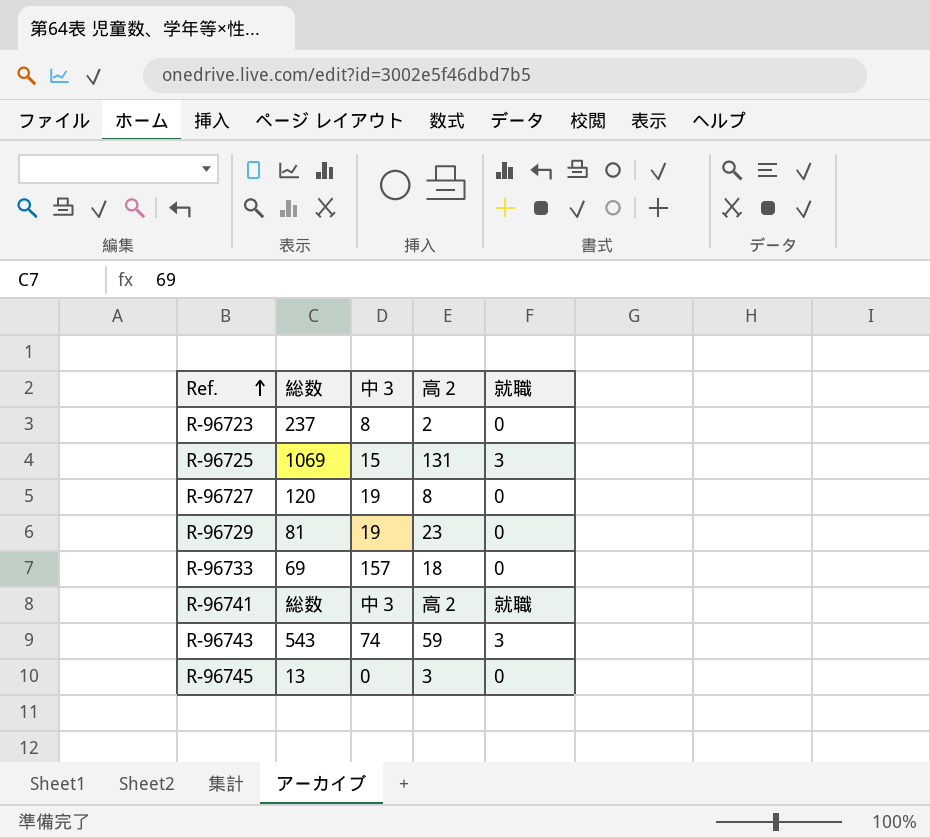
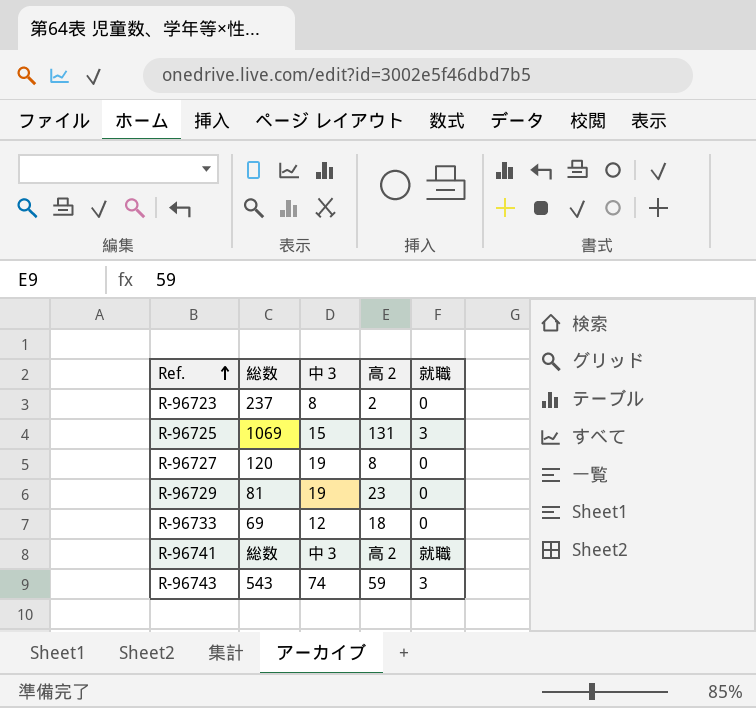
row R-96745: 13 | 0 | 3 | 0 -> none
R-96733 | 中３: 157 -> 12

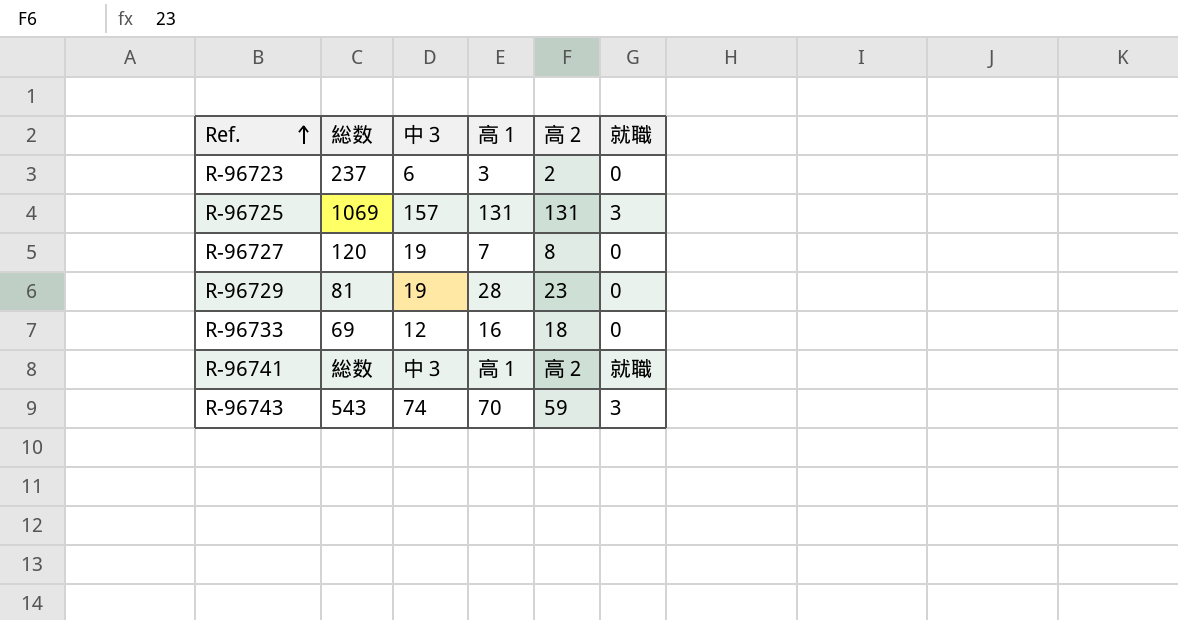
column 高１ | position: none -> 4
R-96723 | 中３: 8 -> 6
R-96725 | 中３: 15 -> 157

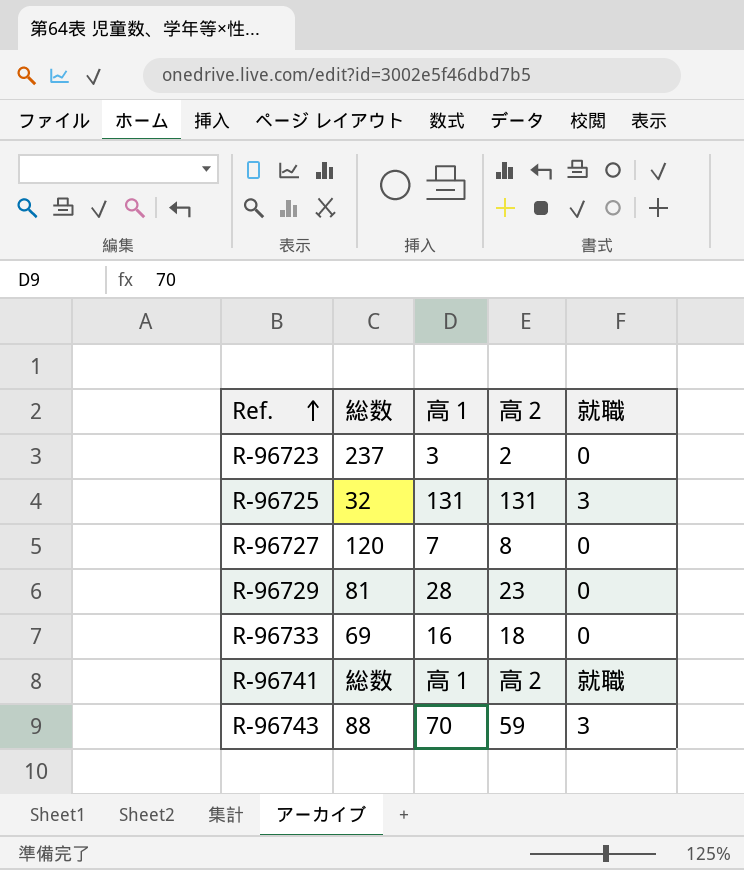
column 中３ | position: 3 -> none
R-96725 | 総数: 1069 -> 32
R-96743 | 総数: 543 -> 88

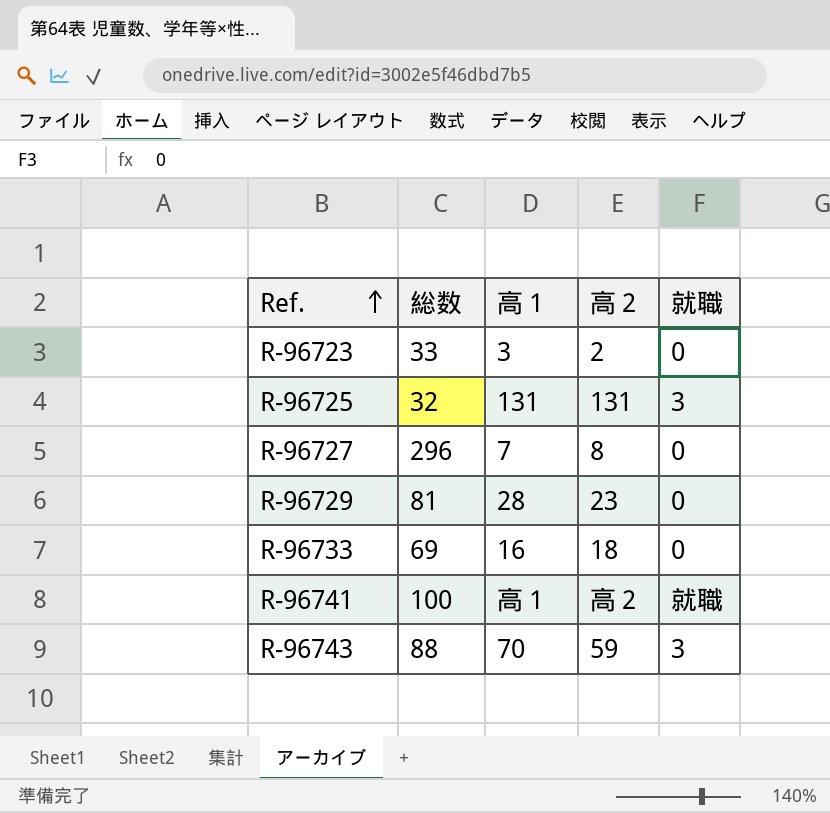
R-96723 | 総数: 237 -> 33
R-96727 | 総数: 120 -> 296
R-96741 | 総数: 総数 -> 100

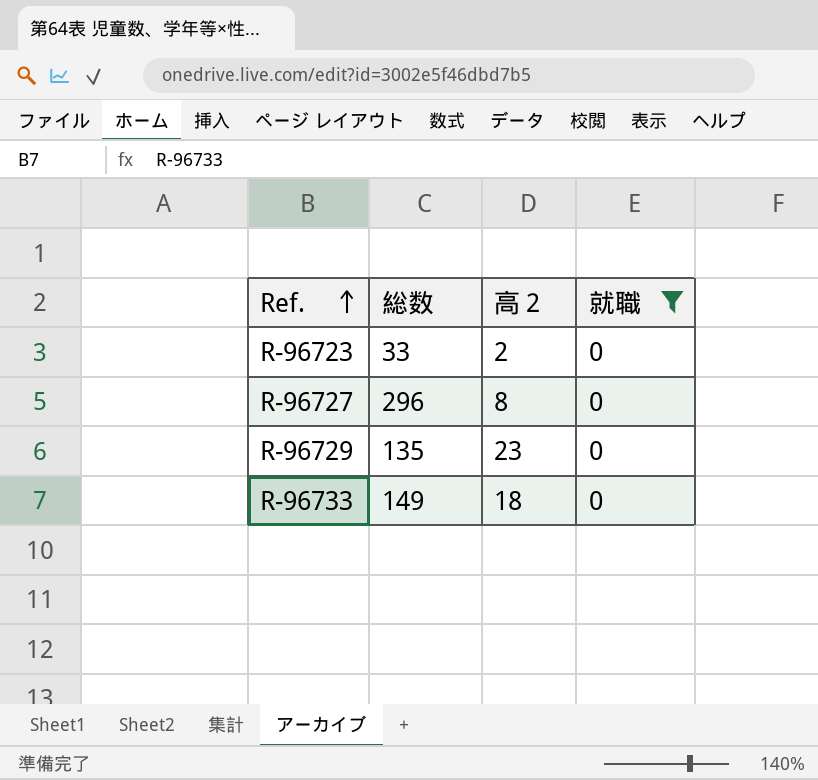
filter: none -> 就職 = 0
column 高１ | position: 3 -> none
R-96729 | 総数: 81 -> 135
R-96733 | 総数: 69 -> 149

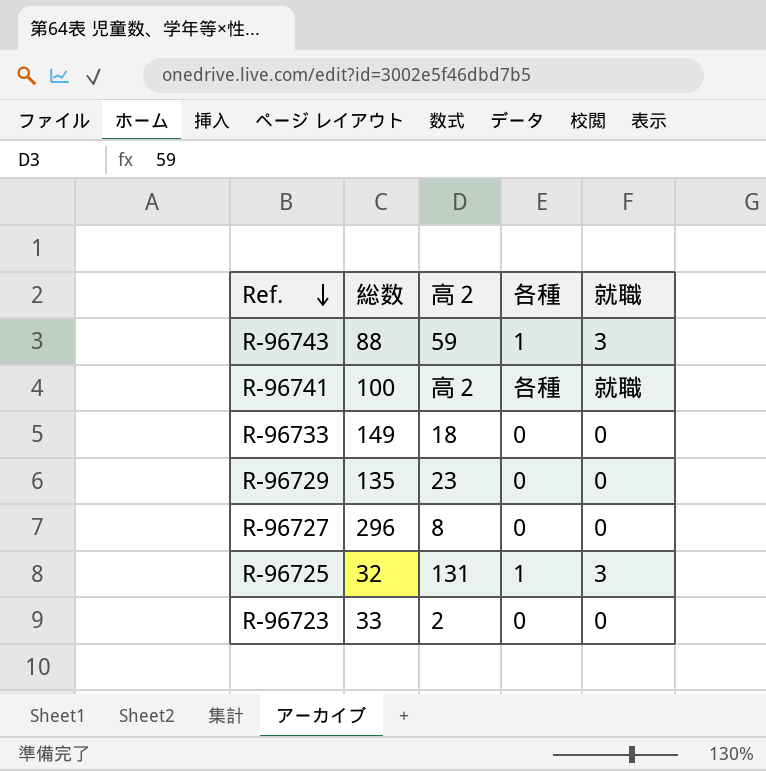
filter: 就職 = 0 -> none
row order: Ref. ascending -> Ref. descending
column 各種 | position: none -> 4

